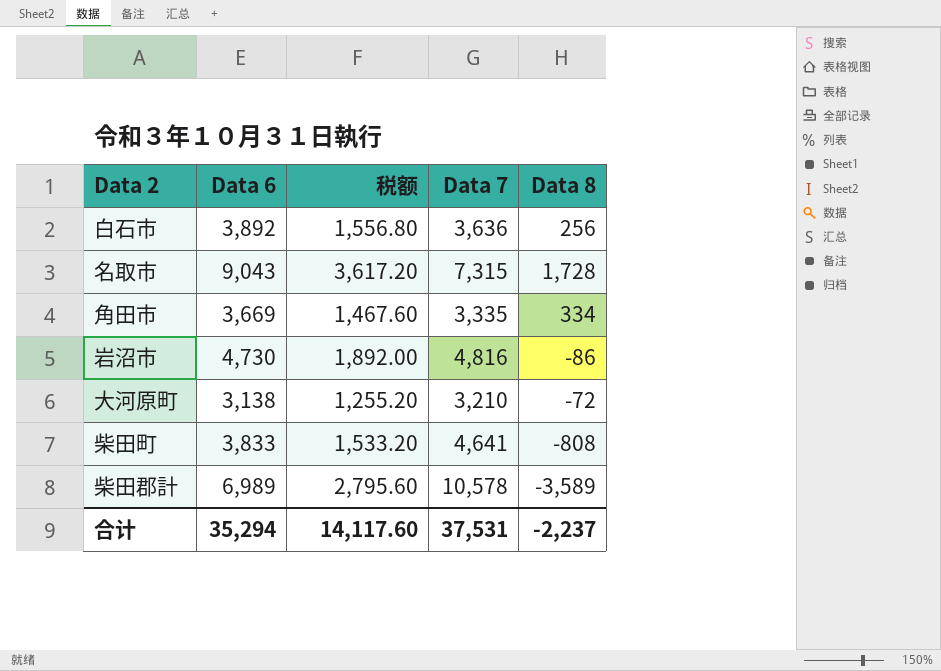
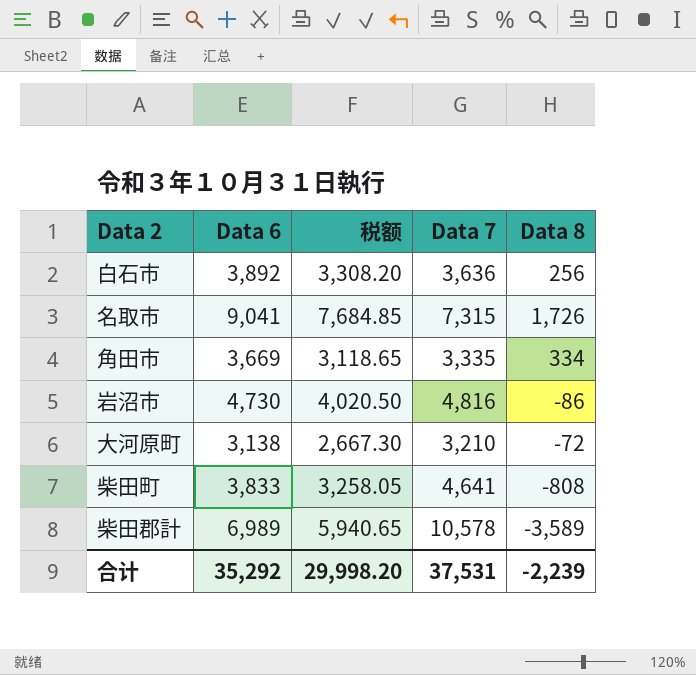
column 税额 | formula: [Data 6] * 0.4 -> [Data 6] * 0.85
名取市 | Data 6: 9,043 -> 9,041
名取市 | Data 8: 1,728 -> 1,726
合计 | Data 6: 35,294 -> 35,292
合计 | 税额: 14,117.60 -> 29,998.20
合计 | Data 8: -2,237 -> -2,239

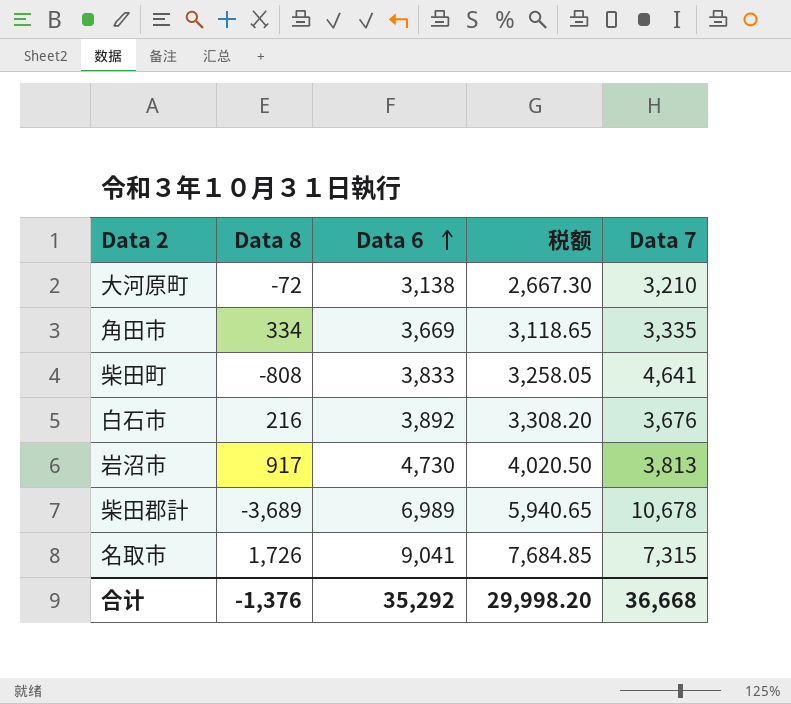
row order: none -> Data 6 ascending
column Data 8 | position: 5 -> 2
白石市 | Data 8: 256 -> 216
白石市 | Data 7: 3,636 -> 3,676
岩沼市 | Data 8: -86 -> 917
岩沼市 | Data 7: 4,816 -> 3,813
柴田郡計 | Data 8: -3,589 -> -3,689
柴田郡計 | Data 7: 10,578 -> 10,678
合计 | Data 8: -2,239 -> -1,376
合计 | Data 7: 37,531 -> 36,668

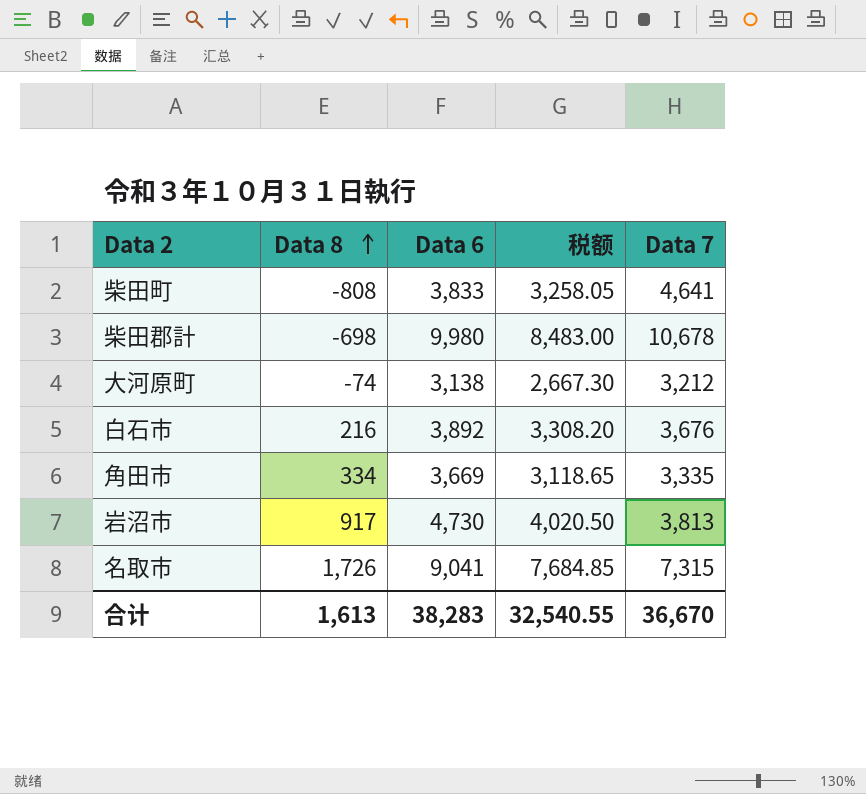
row order: Data 6 ascending -> Data 8 ascending
柴田郡計 | Data 8: -3,689 -> -698
柴田郡計 | Data 6: 6,989 -> 9,980
柴田郡計 | 税额: 5,940.65 -> 8,483.00
大河原町 | Data 8: -72 -> -74
大河原町 | Data 7: 3,210 -> 3,212
合计 | Data 8: -1,376 -> 1,613
合计 | Data 6: 35,292 -> 38,283
合计 | 税额: 29,998.20 -> 32,540.55
合计 | Data 7: 36,668 -> 36,670

